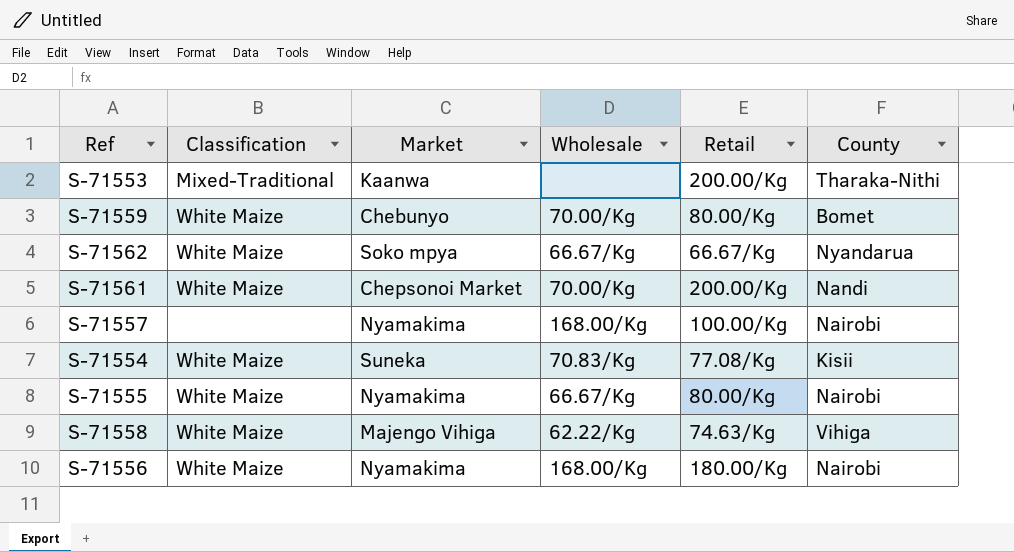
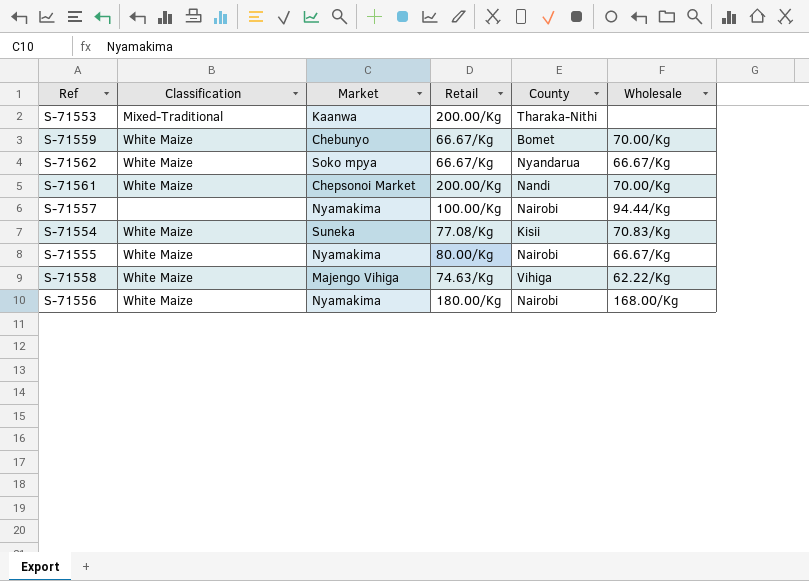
column Wholesale | position: 4 -> 6
S-71559 | Retail: 80.00/Kg -> 66.67/Kg
S-71557 | Wholesale: 168.00/Kg -> 94.44/Kg

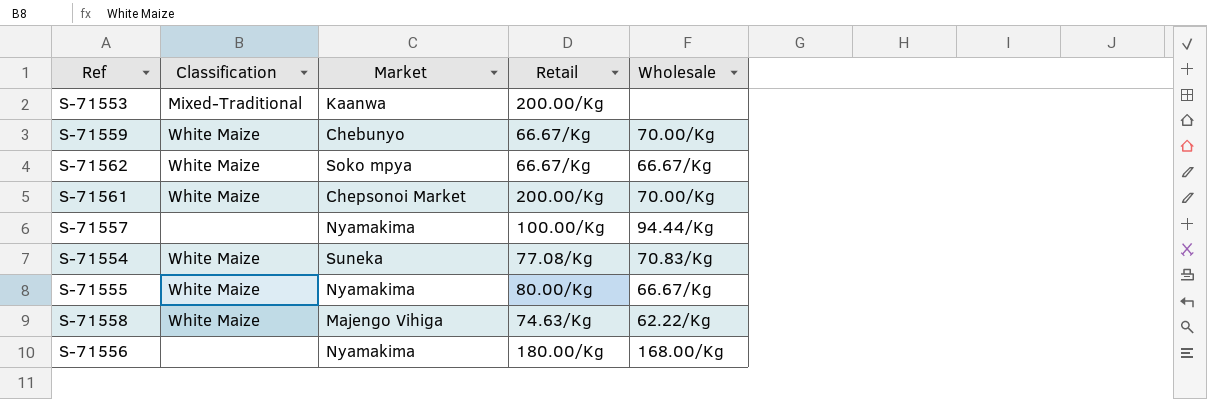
column County | position: 5 -> none
S-71556 | Classification: White Maize -> none

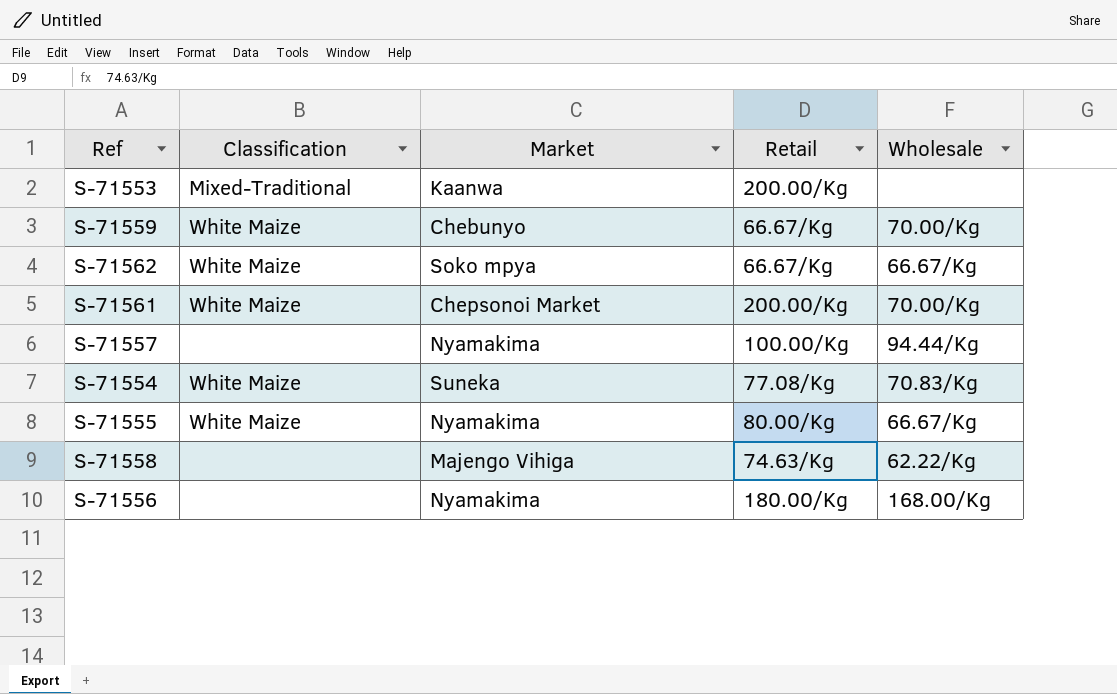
S-71558 | Classification: White Maize -> none

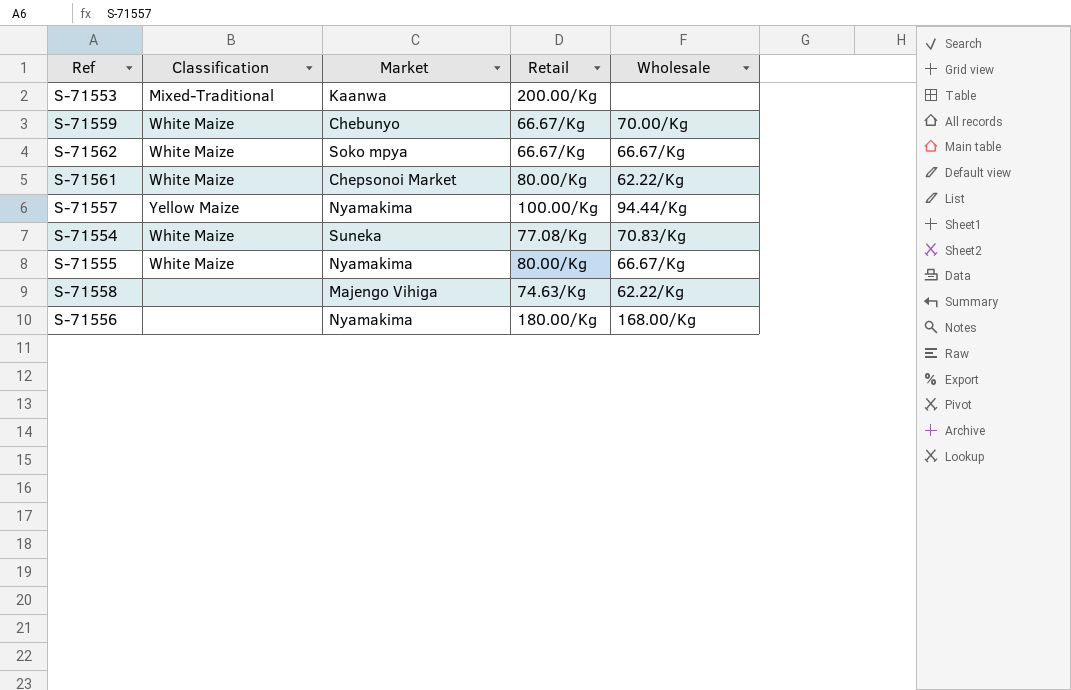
S-71561 | Retail: 200.00/Kg -> 80.00/Kg
S-71561 | Wholesale: 70.00/Kg -> 62.22/Kg
S-71557 | Classification: none -> Yellow Maize

